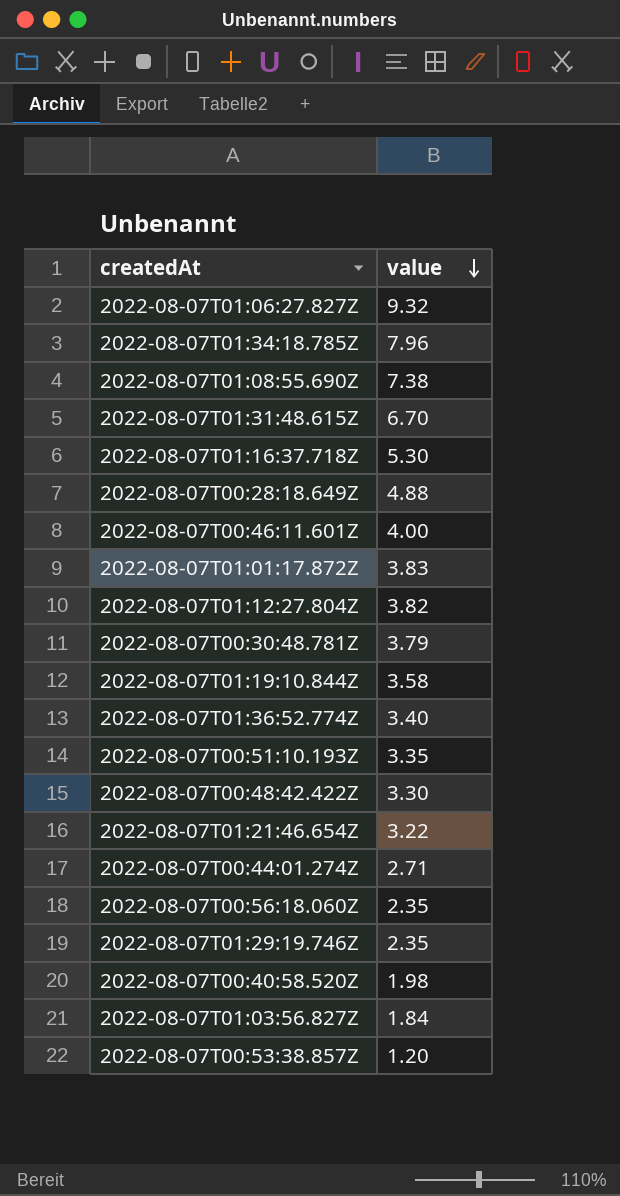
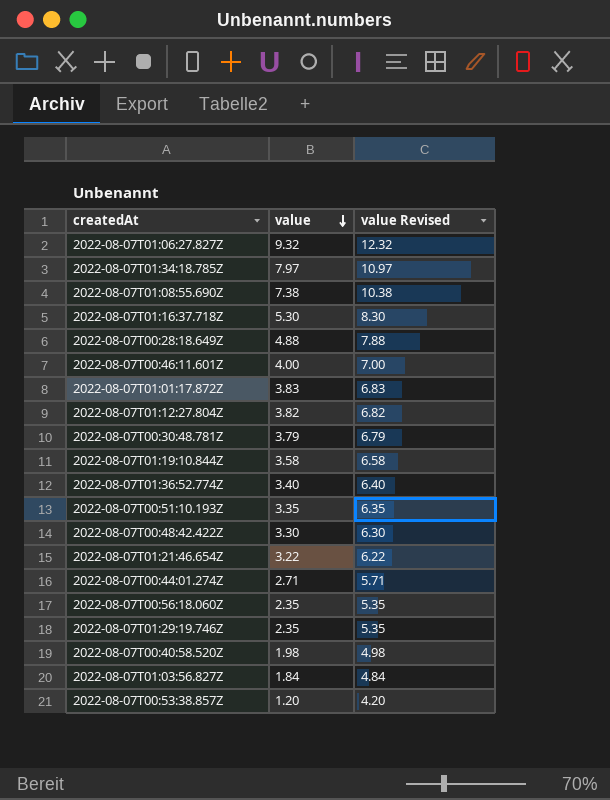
column value Revised | formula: none -> [value] + 3
row 2022-08-07T01:31:48.615Z: 6.70 -> none
2022-08-07T01:34:18.785Z | value: 7.96 -> 7.97

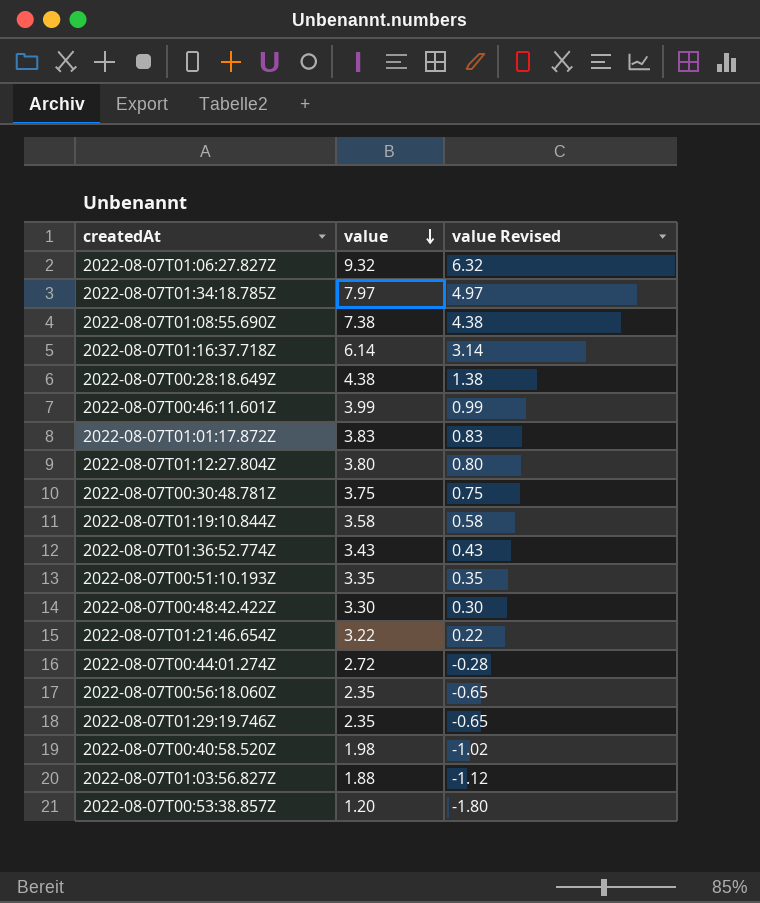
column value Revised | formula: [value] + 3 -> [value] - 3
2022-08-07T01:16:37.718Z | value: 5.30 -> 6.14
2022-08-07T00:28:18.649Z | value: 4.88 -> 4.38
2022-08-07T00:46:11.601Z | value: 4.00 -> 3.99
2022-08-07T01:12:27.804Z | value: 3.82 -> 3.80
2022-08-07T00:30:48.781Z | value: 3.79 -> 3.75
2022-08-07T01:36:52.774Z | value: 3.40 -> 3.43
2022-08-07T00:44:01.274Z | value: 2.71 -> 2.72
2022-08-07T01:03:56.827Z | value: 1.84 -> 1.88

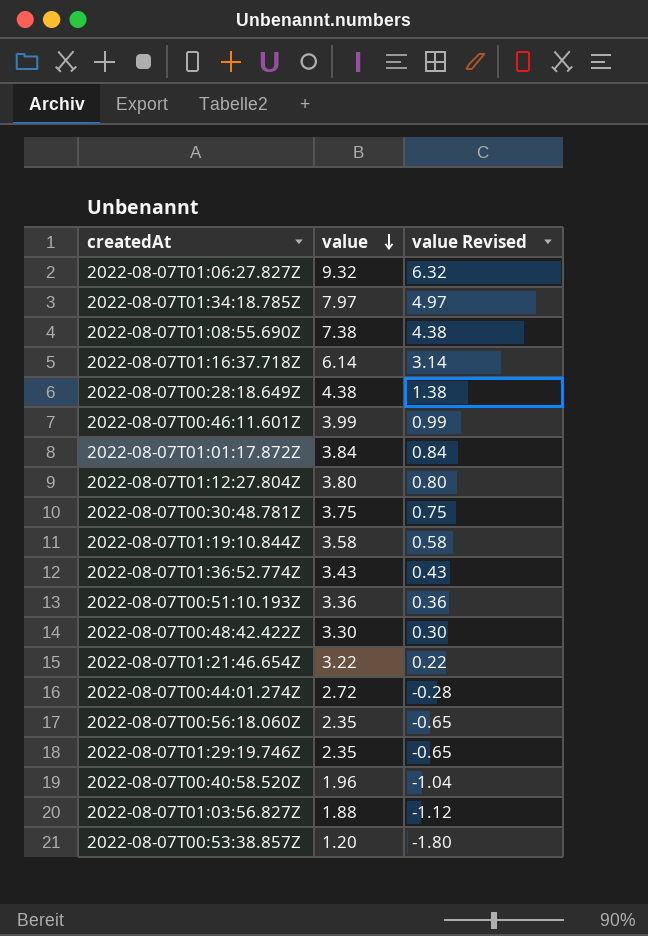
2022-08-07T01:01:17.872Z | value: 3.83 -> 3.84
2022-08-07T01:01:17.872Z | value Revised: 0.83 -> 0.84
2022-08-07T00:51:10.193Z | value: 3.35 -> 3.36
2022-08-07T00:51:10.193Z | value Revised: 0.35 -> 0.36
2022-08-07T00:40:58.520Z | value: 1.98 -> 1.96
2022-08-07T00:40:58.520Z | value Revised: -1.02 -> -1.04

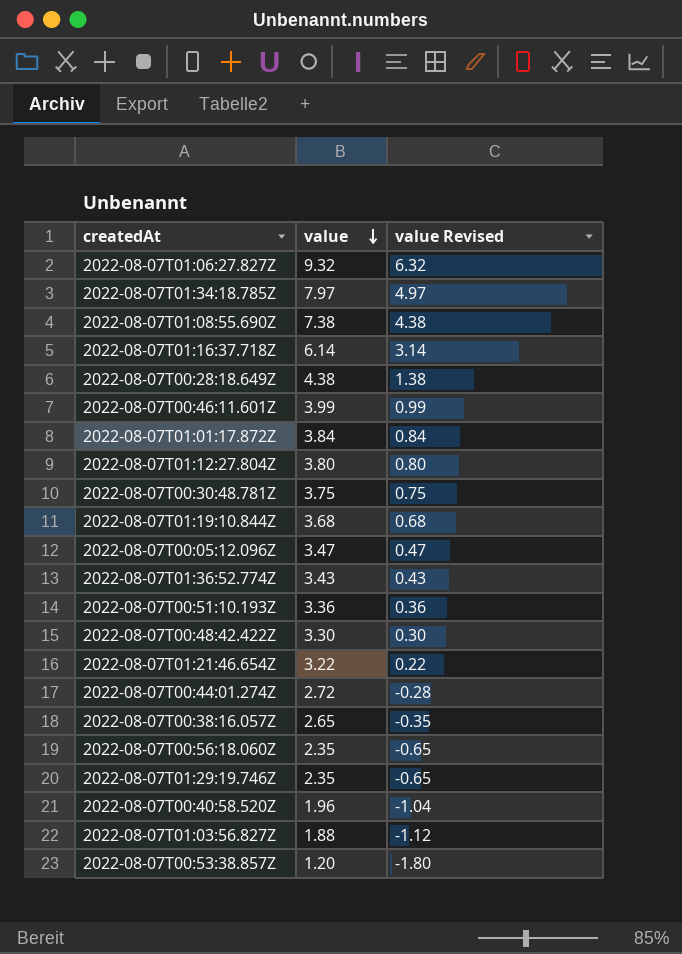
2022-08-07T01:19:10.844Z | value: 3.58 -> 3.68
2022-08-07T01:19:10.844Z | value Revised: 0.58 -> 0.68
row 2022-08-07T00:05:12.096Z: none -> 3.47 | 0.47
row 2022-08-07T00:38:16.057Z: none -> 2.65 | -0.35

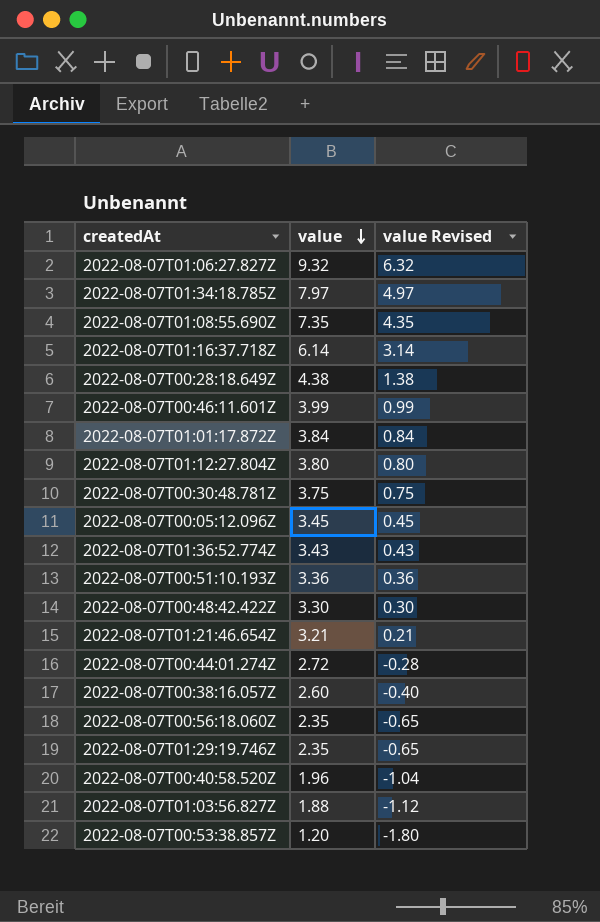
row 2022-08-07T01:19:10.844Z: 3.68 | 0.68 -> none
2022-08-07T01:08:55.690Z | value: 7.38 -> 7.35
2022-08-07T01:08:55.690Z | value Revised: 4.38 -> 4.35
2022-08-07T00:05:12.096Z | value: 3.47 -> 3.45
2022-08-07T00:05:12.096Z | value Revised: 0.47 -> 0.45
2022-08-07T01:21:46.654Z | value: 3.22 -> 3.21
2022-08-07T01:21:46.654Z | value Revised: 0.22 -> 0.21
2022-08-07T00:38:16.057Z | value: 2.65 -> 2.60
2022-08-07T00:38:16.057Z | value Revised: -0.35 -> -0.40

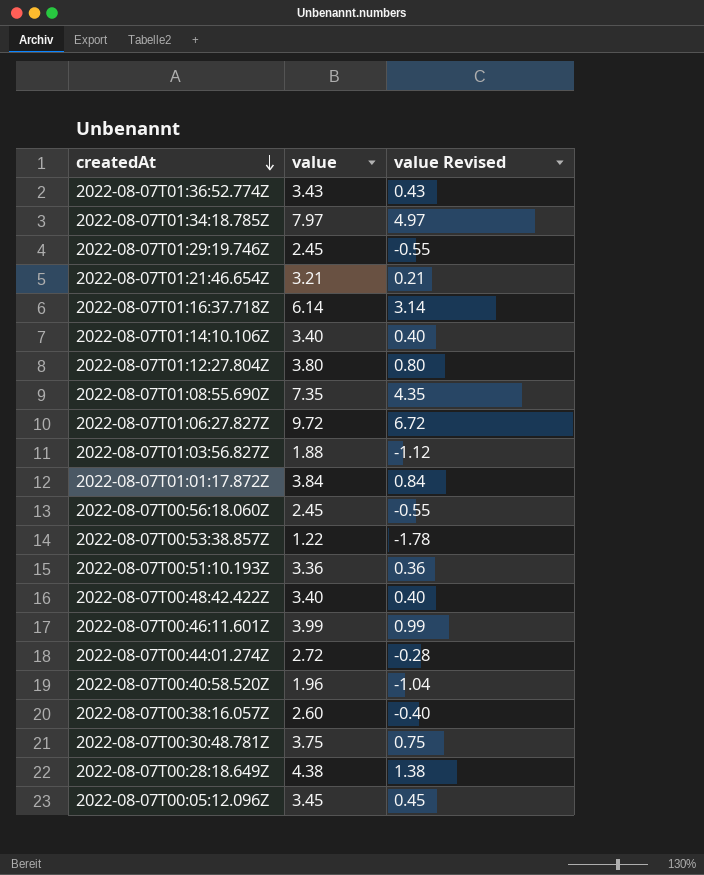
row order: value descending -> createdAt descending
2022-08-07T01:29:19.746Z | value: 2.35 -> 2.45
2022-08-07T01:29:19.746Z | value Revised: -0.65 -> -0.55
row 2022-08-07T01:14:10.106Z: none -> 3.40 | 0.40
2022-08-07T01:06:27.827Z | value: 9.32 -> 9.72
2022-08-07T01:06:27.827Z | value Revised: 6.32 -> 6.72
2022-08-07T00:56:18.060Z | value: 2.35 -> 2.45
2022-08-07T00:56:18.060Z | value Revised: -0.65 -> -0.55
2022-08-07T00:53:38.857Z | value: 1.20 -> 1.22
2022-08-07T00:53:38.857Z | value Revised: -1.80 -> -1.78
2022-08-07T00:48:42.422Z | value: 3.30 -> 3.40
2022-08-07T00:48:42.422Z | value Revised: 0.30 -> 0.40

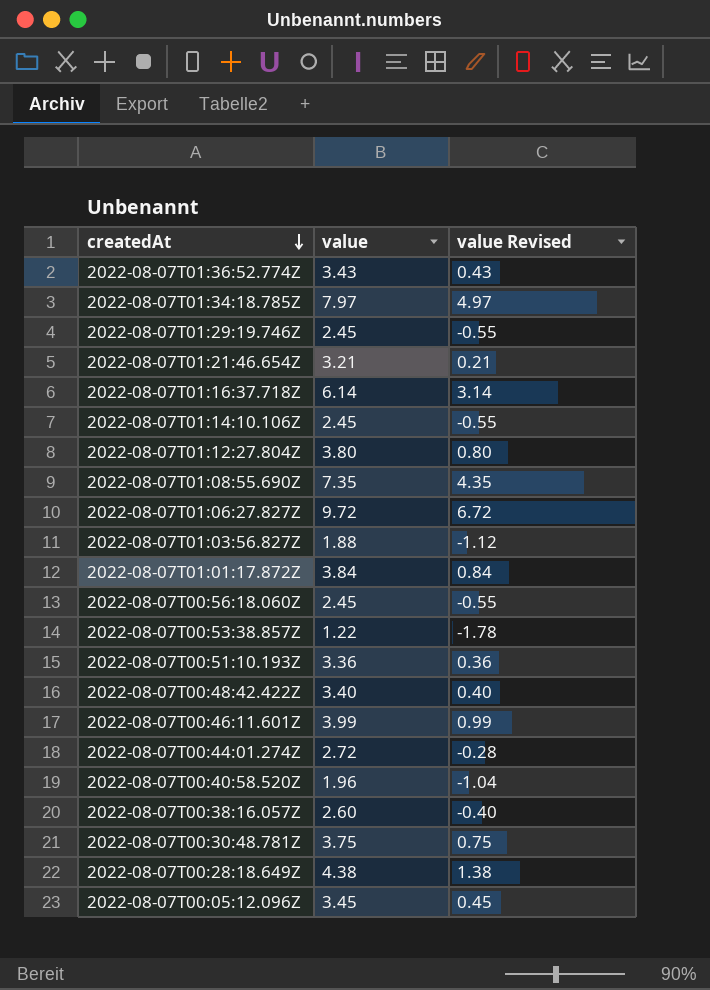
2022-08-07T01:14:10.106Z | value: 3.40 -> 2.45
2022-08-07T01:14:10.106Z | value Revised: 0.40 -> -0.55

